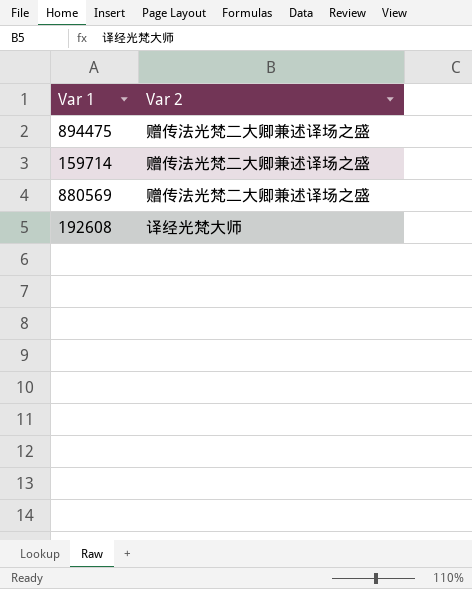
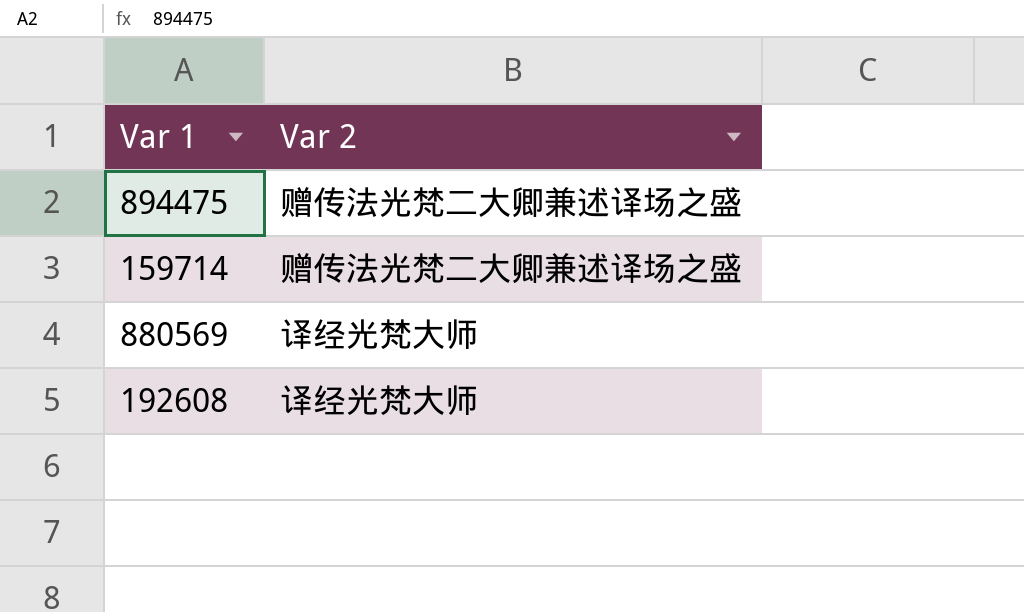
880569 | Var 2: 赠传法光梵二大卿兼述译场之盛 -> 译经光梵大师

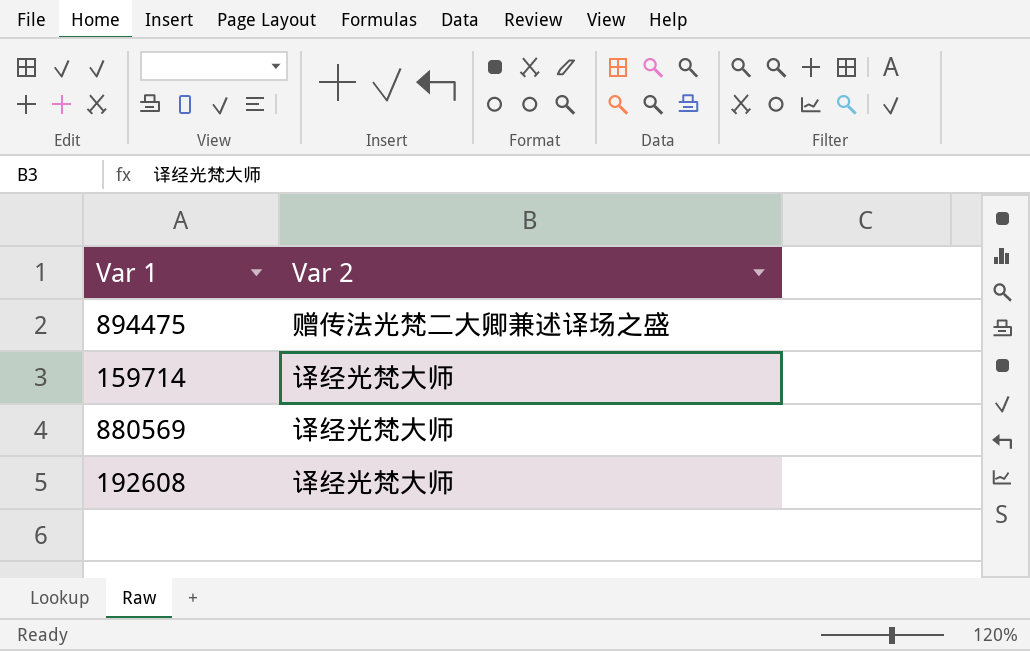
159714 | Var 2: 赠传法光梵二大卿兼述译场之盛 -> 译经光梵大师

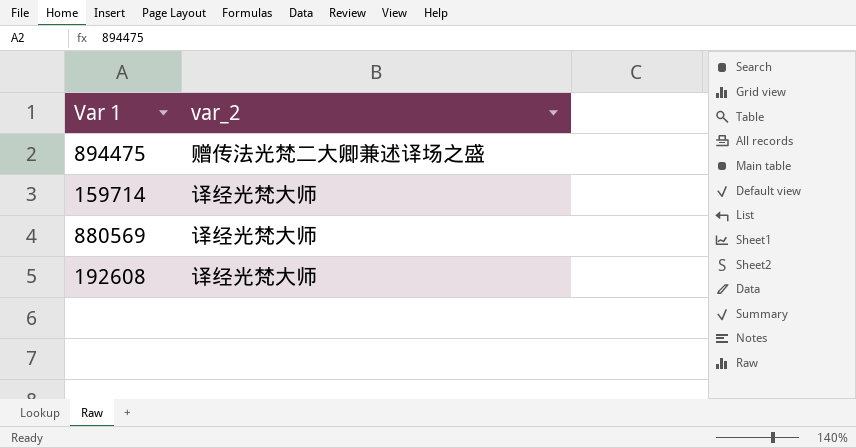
column name: Var 2 -> var_2

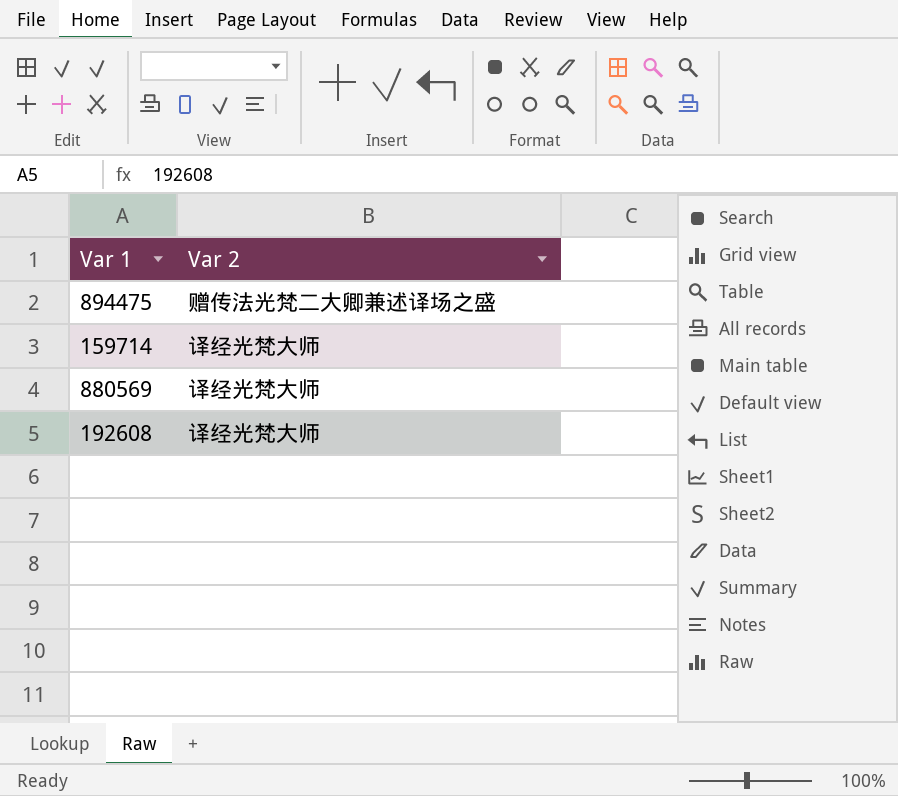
column name: var_2 -> Var 2

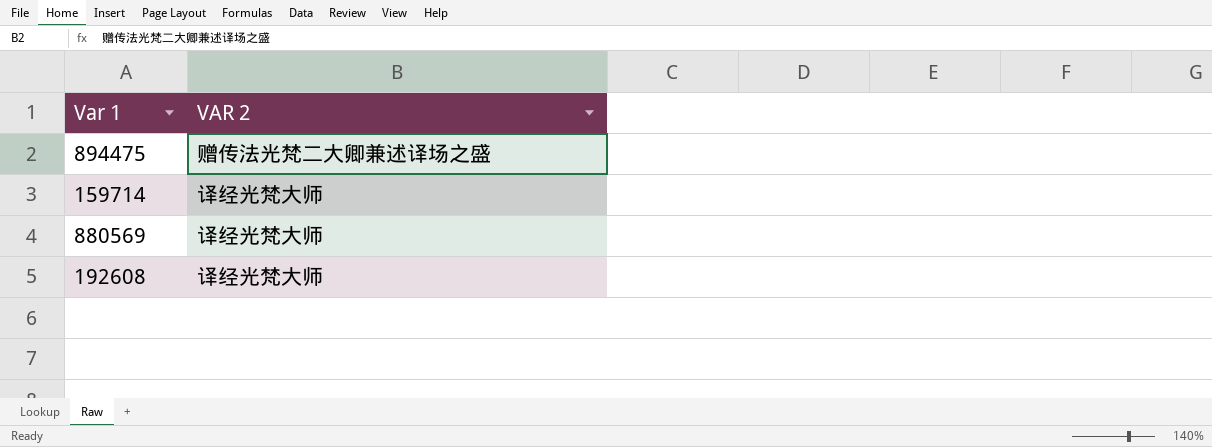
column name: Var 2 -> VAR 2

